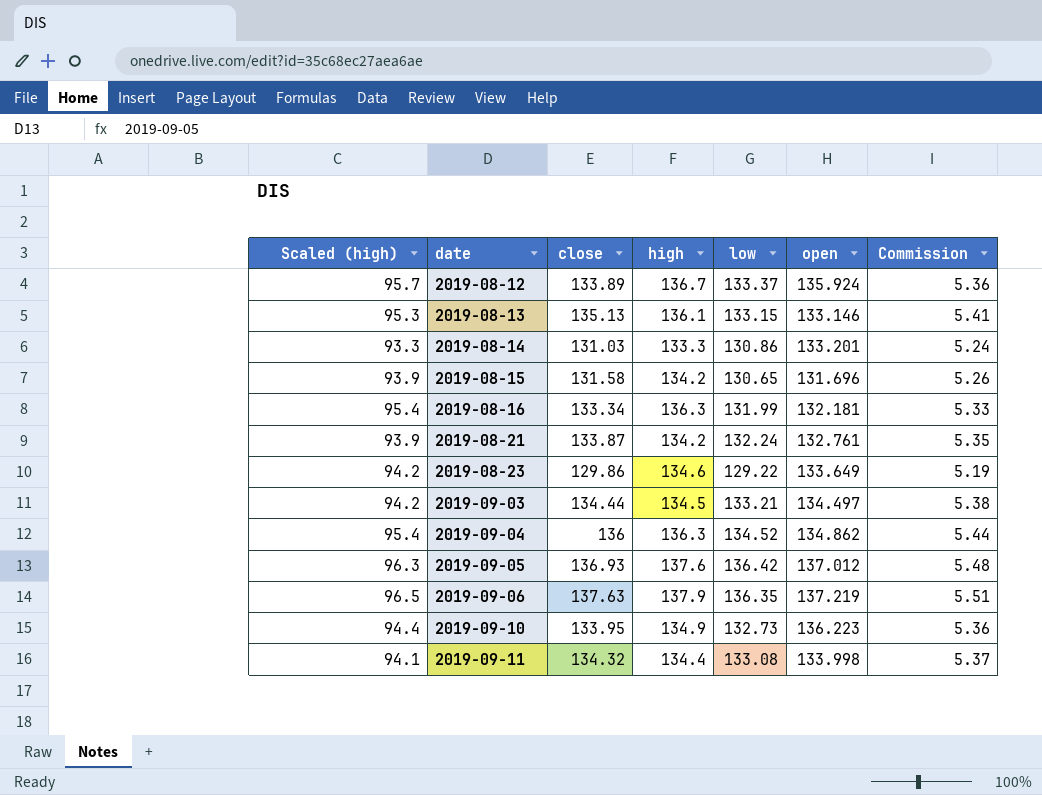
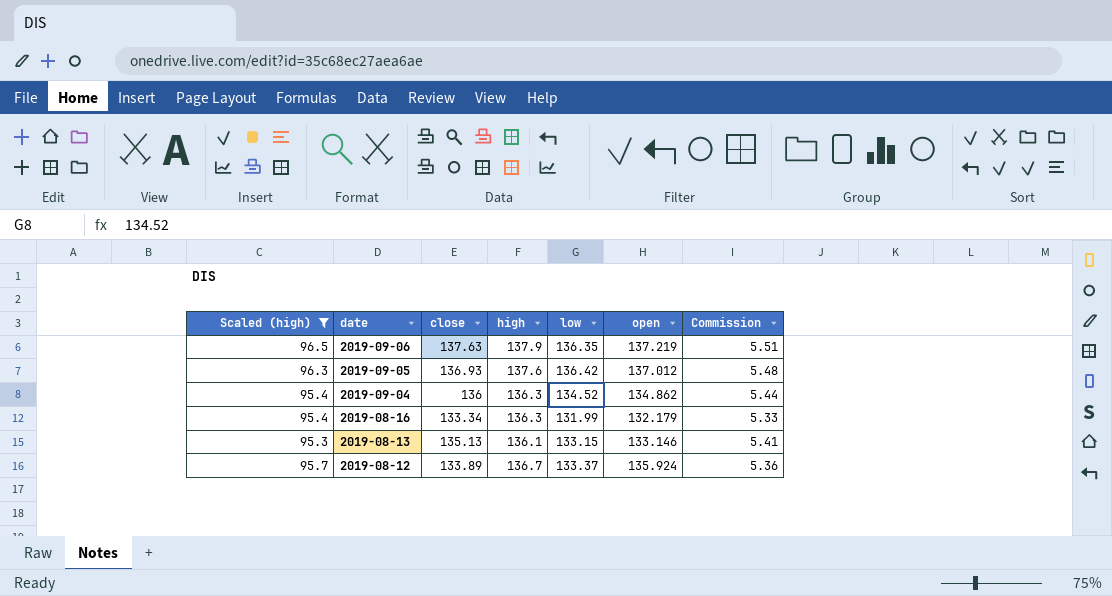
filter: none -> Scaled (high) >= 95.3
row order: date ascending -> date descending
2019-08-16 | open: 132.181 -> 132.179

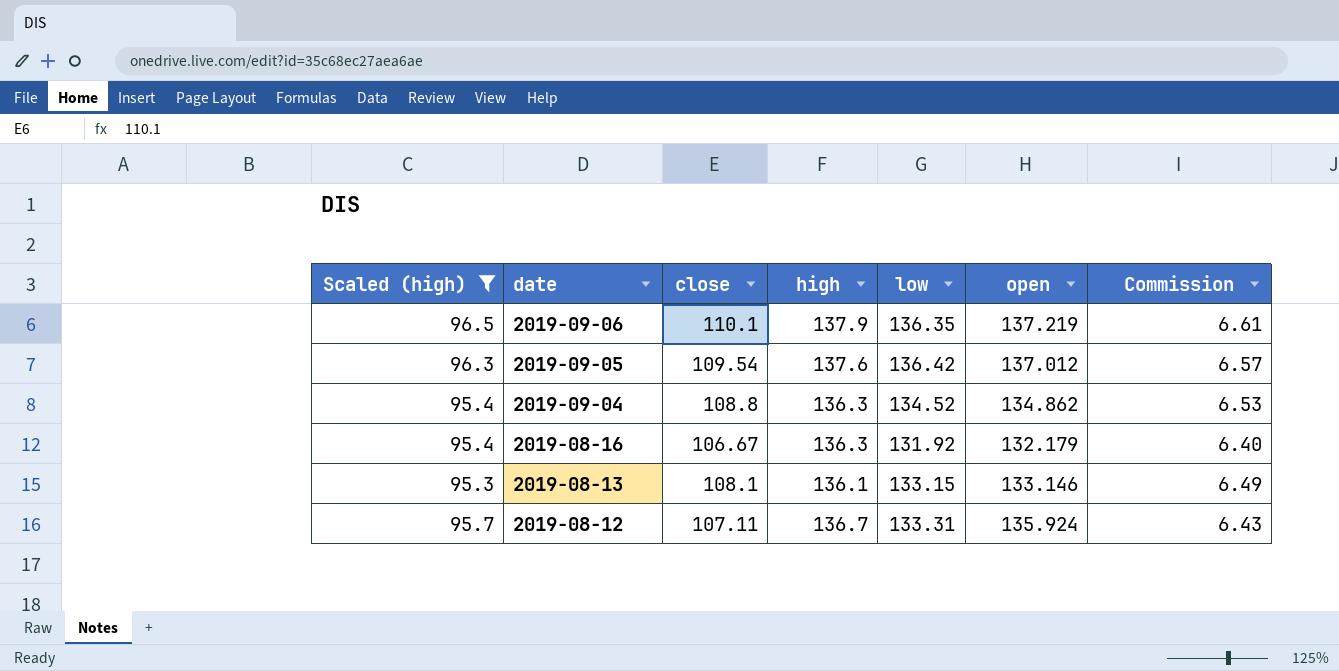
column Commission | formula: [close] * 0.04 -> [close] * 0.06
2019-09-06 | close: 137.63 -> 110.1
2019-09-05 | close: 136.93 -> 109.54
2019-09-04 | close: 136 -> 108.8
2019-08-16 | close: 133.34 -> 106.67
2019-08-16 | low: 131.99 -> 131.92
2019-08-13 | close: 135.13 -> 108.1
2019-08-12 | close: 133.89 -> 107.11
2019-08-12 | low: 133.37 -> 133.31

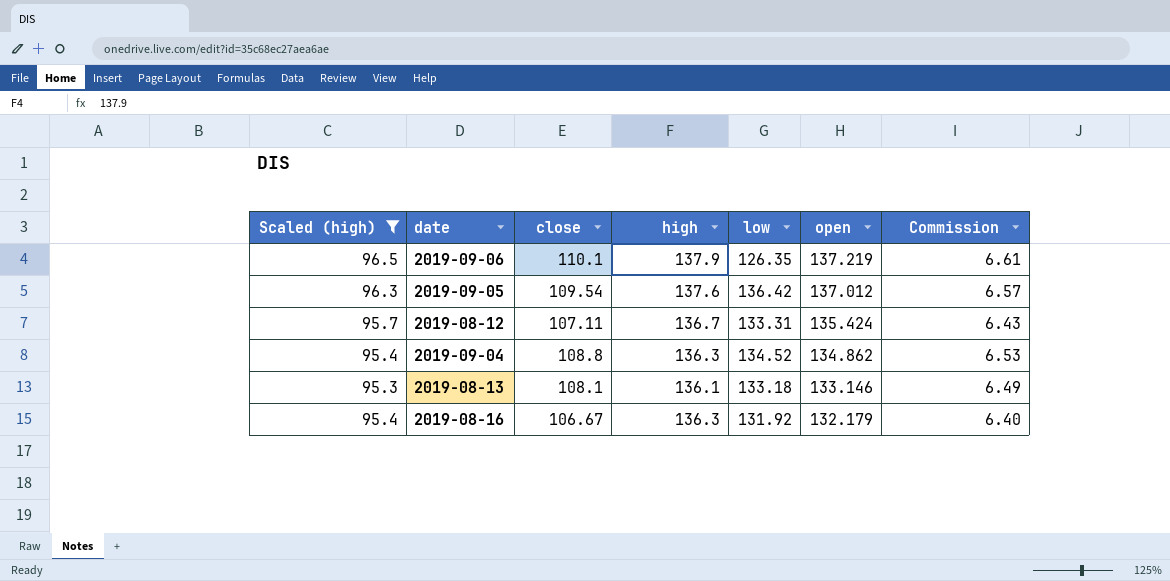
row order: date descending -> open descending
2019-09-06 | low: 136.35 -> 126.35
2019-08-12 | open: 135.924 -> 135.424
2019-08-13 | low: 133.15 -> 133.18

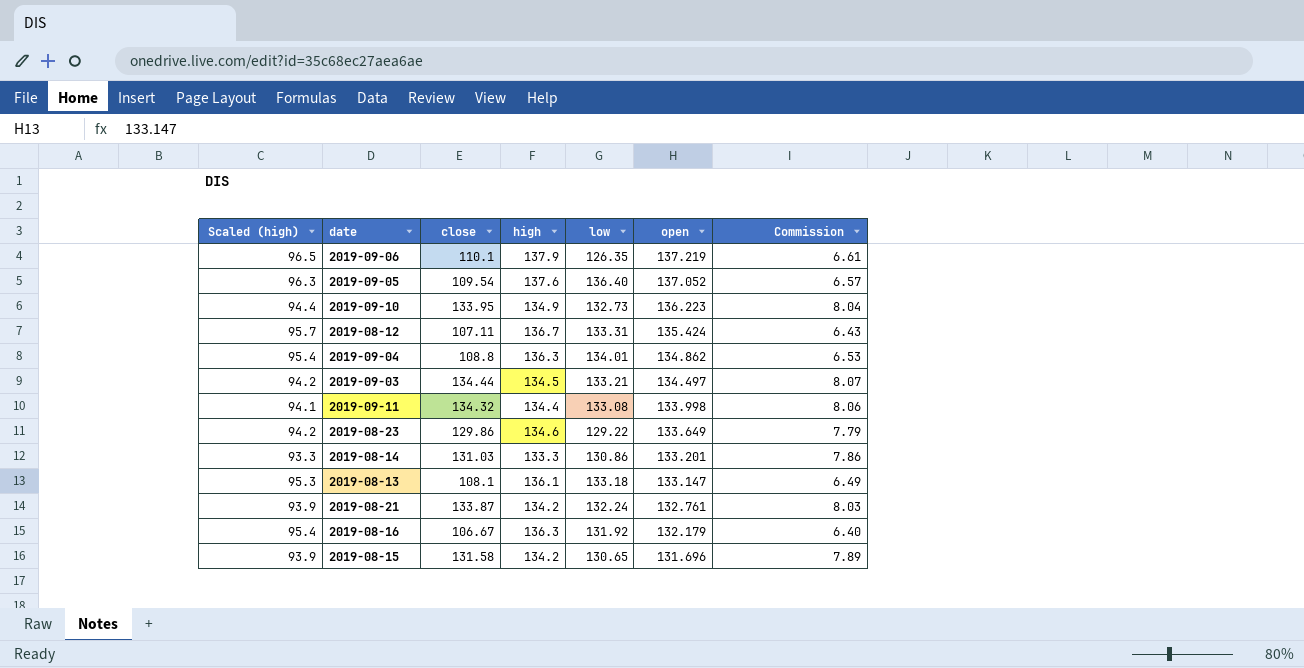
filter: Scaled (high) >= 95.3 -> none
2019-09-05 | low: 136.42 -> 136.40
2019-09-05 | open: 137.012 -> 137.052
2019-09-04 | low: 134.52 -> 134.01
2019-08-13 | open: 133.146 -> 133.147

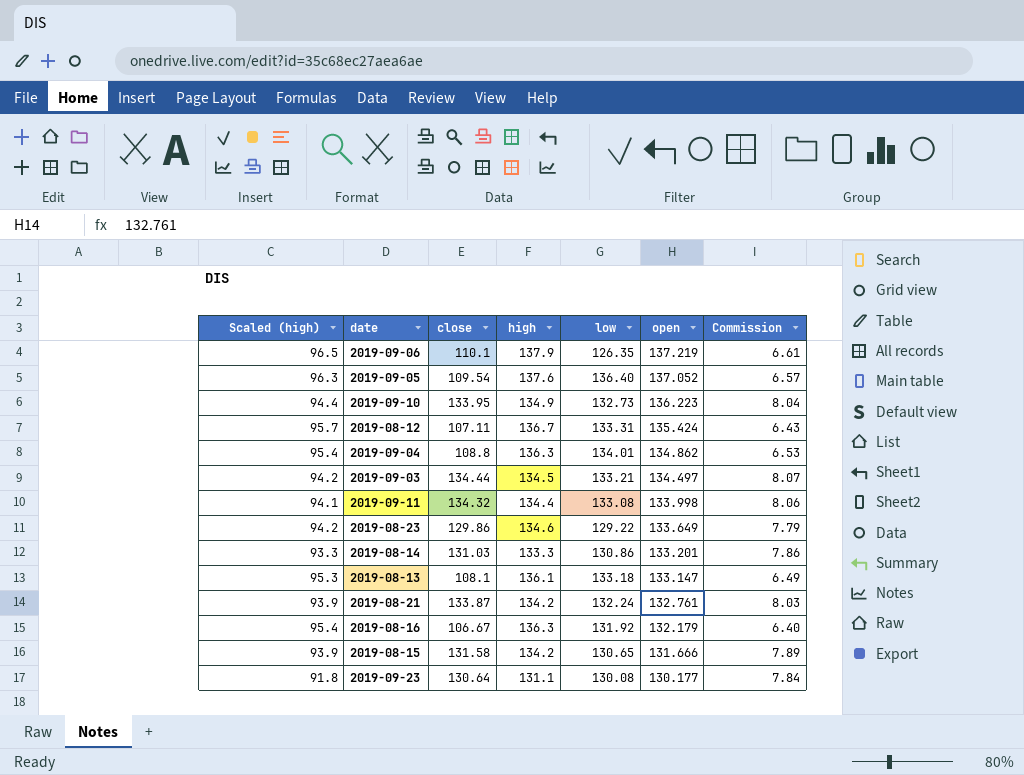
2019-08-15 | open: 131.696 -> 131.666
row 2019-09-23: none -> 91.8 | 130.64 | 131.1 | 130.08 | 130.177 | 7.84

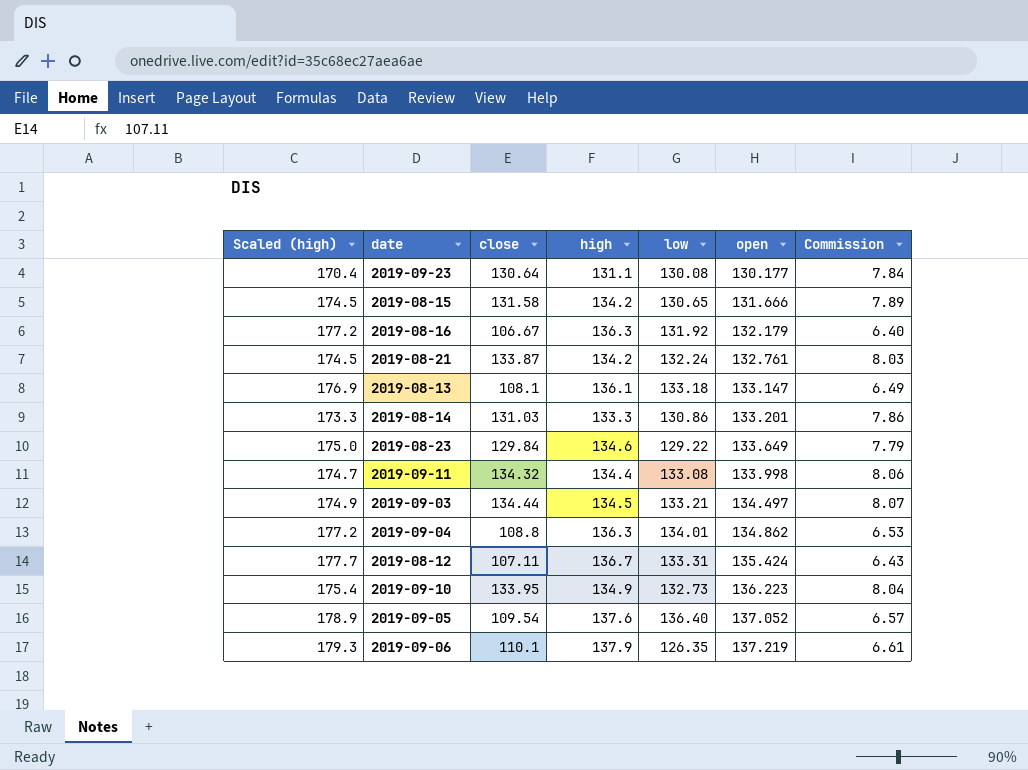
row order: open descending -> open ascending
column Scaled (high) | formula: [high] * 0.7 -> [high] * 1.3
2019-08-23 | close: 129.86 -> 129.84

